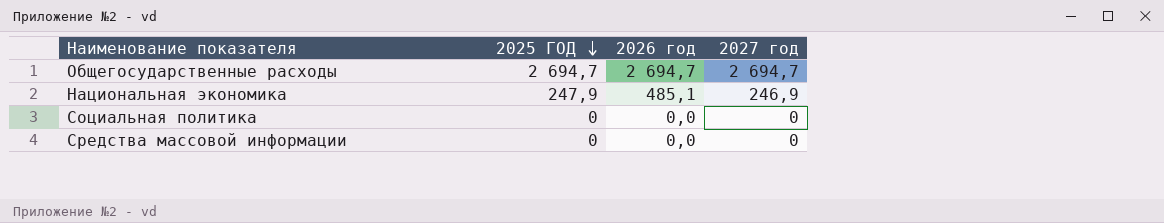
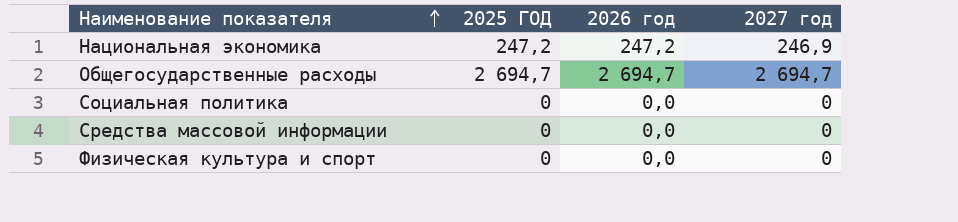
row order: 2025 ГОД descending -> Наименование показателя ascending
Национальная экономика | 2025 ГОД: 247,9 -> 247,2
Национальная экономика | 2026 год: 485,1 -> 247,2
row Физическая культура и спорт: none -> 0 | 0,0 | 0

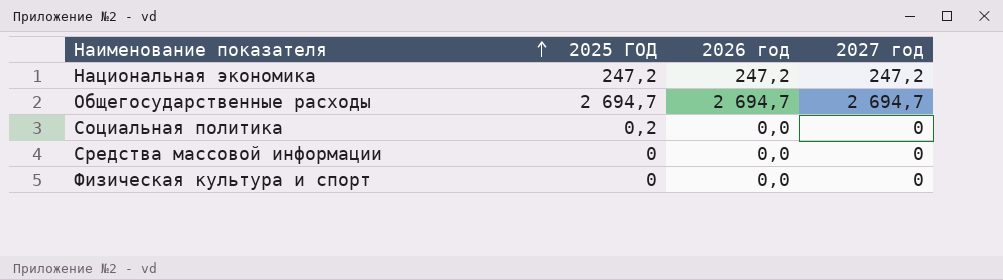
Национальная экономика | 2027 год: 246,9 -> 247,2
Социальная политика | 2025 ГОД: 0 -> 0,2

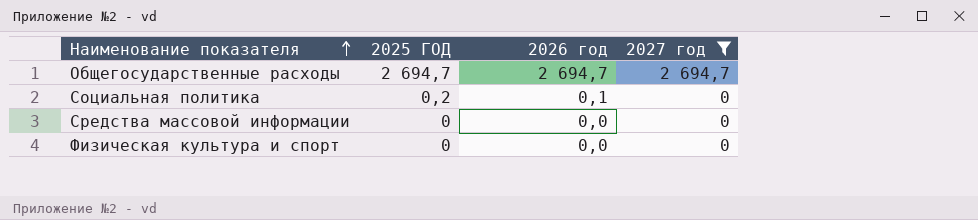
filter: none -> 2027 год != 247,2
Социальная политика | 2026 год: 0,0 -> 0,1

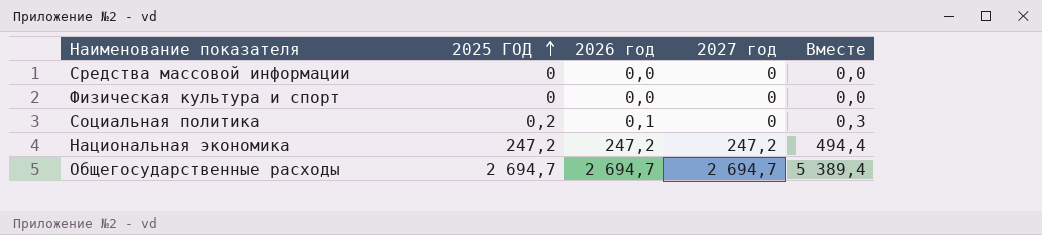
filter: 2027 год != 247,2 -> none
row order: Наименование показателя ascending -> 2025 ГОД ascending
column Вместе | formula: none -> [2025 ГОД] + [2026 год]

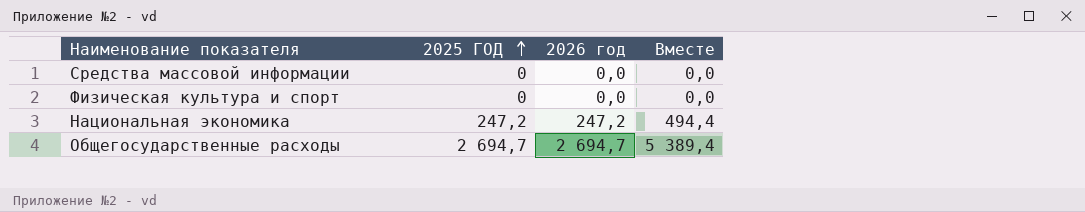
column 2027 год | position: 4 -> none
row Социальная политика: 0,2 | 0,1 | 0 | 0,3 -> none

